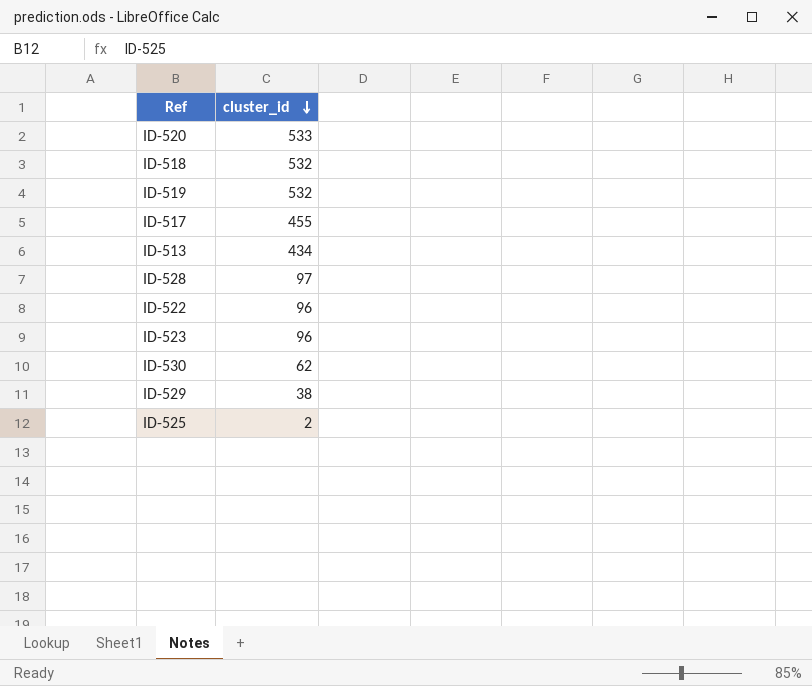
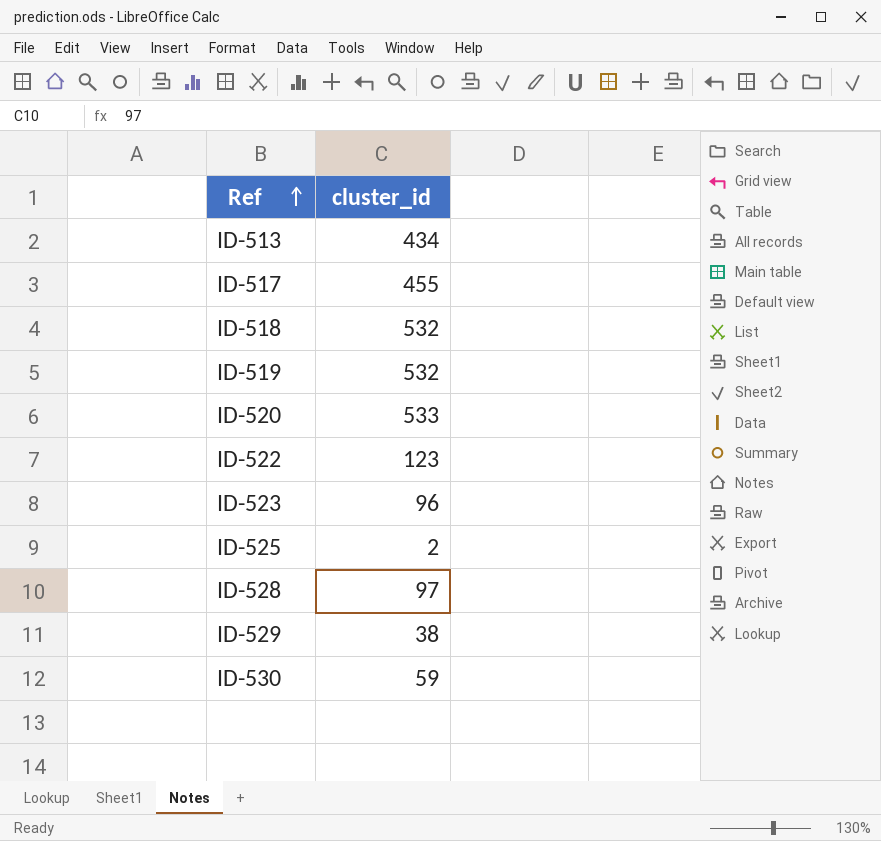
row order: cluster_id descending -> Ref ascending
ID-522 | cluster_id: 96 -> 123
ID-530 | cluster_id: 62 -> 59

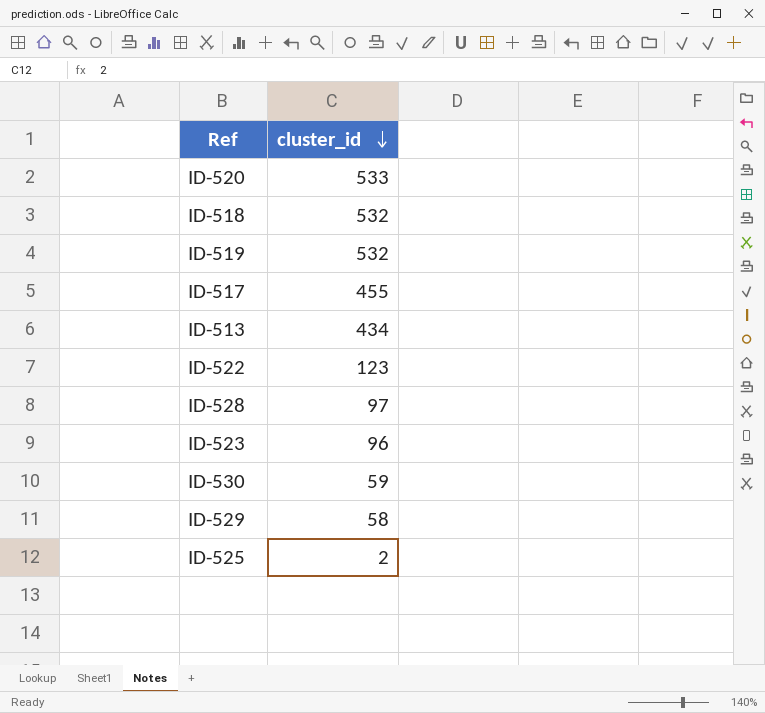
row order: Ref ascending -> cluster_id descending
ID-529 | cluster_id: 38 -> 58

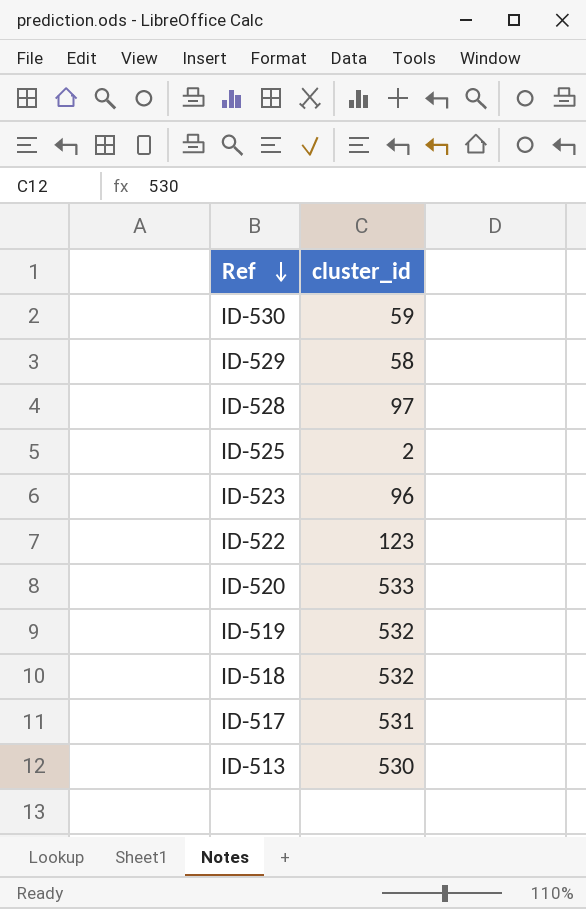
row order: cluster_id descending -> Ref descending
ID-517 | cluster_id: 455 -> 531
ID-513 | cluster_id: 434 -> 530

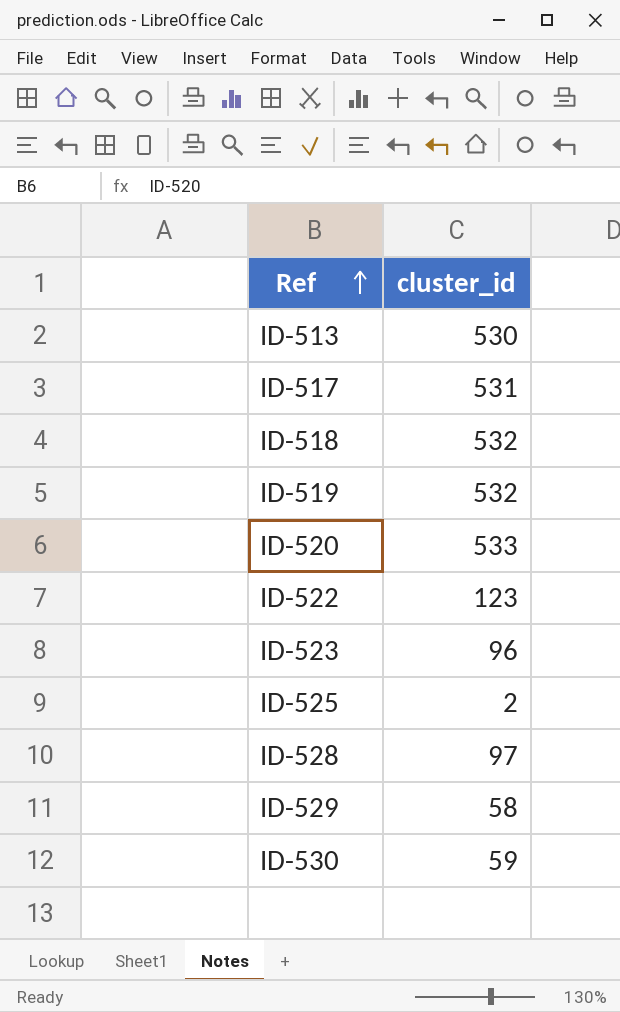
row order: Ref descending -> Ref ascending

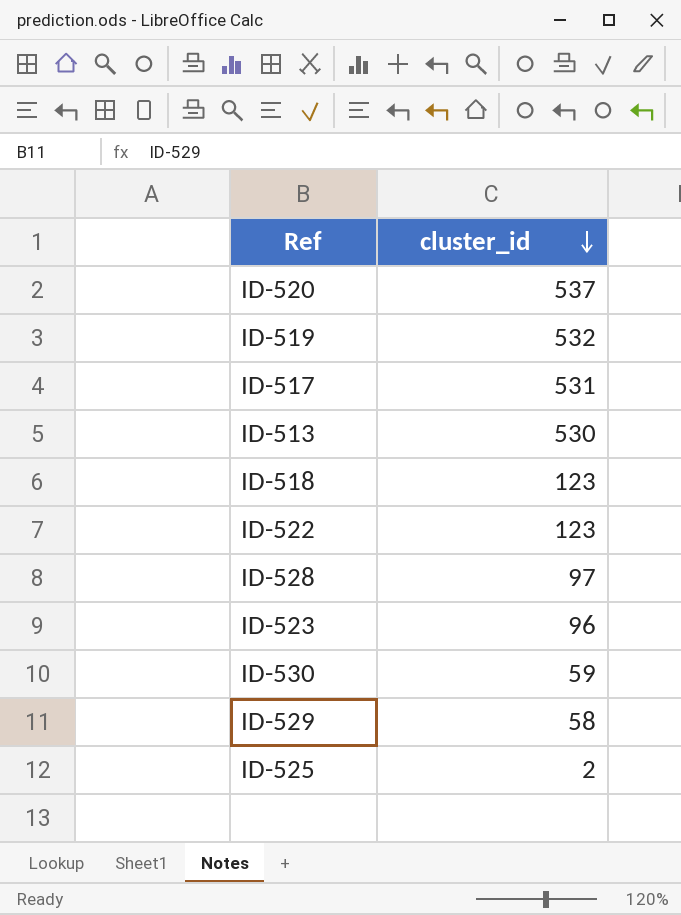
row order: Ref ascending -> cluster_id descending
ID-520 | cluster_id: 533 -> 537
ID-518 | cluster_id: 532 -> 123

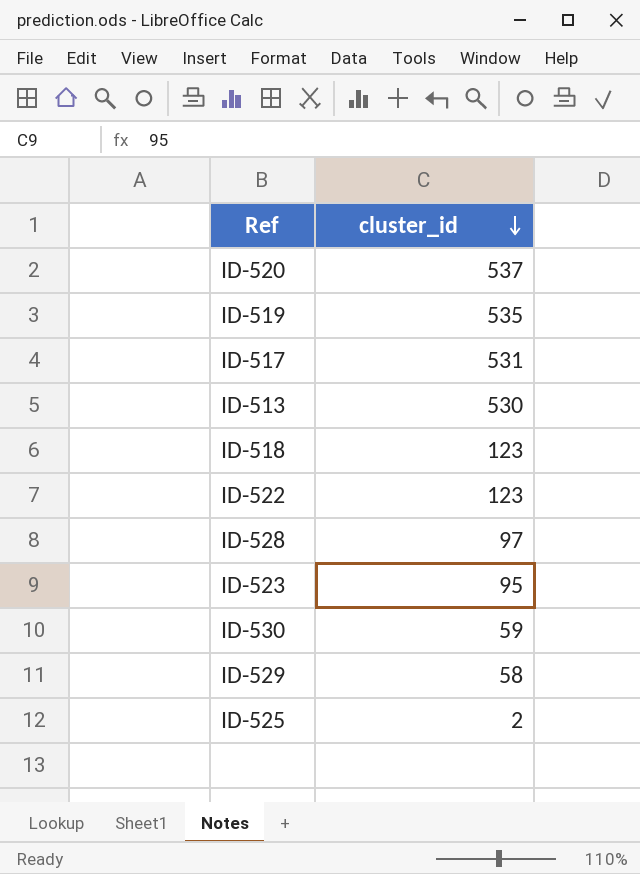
ID-519 | cluster_id: 532 -> 535
ID-523 | cluster_id: 96 -> 95

